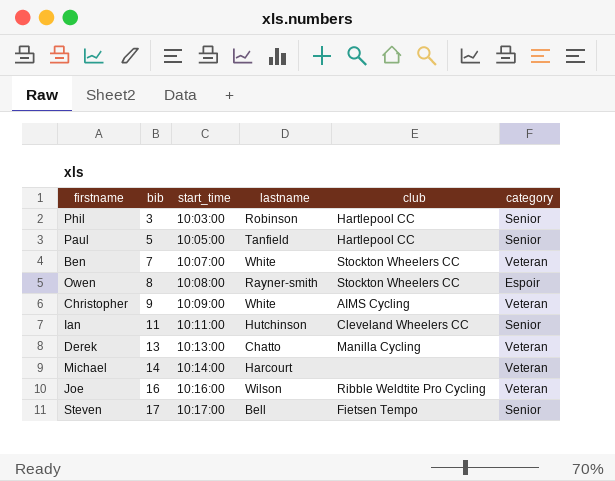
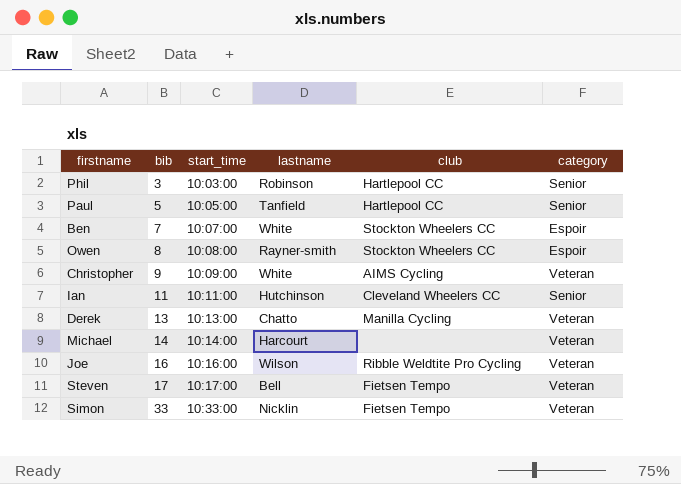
Ben | category: Veteran -> Espoir
Steven | category: Senior -> Veteran
row Simon: none -> 33 | 10:33:00 | Nicklin | Fietsen Tempo | Veteran

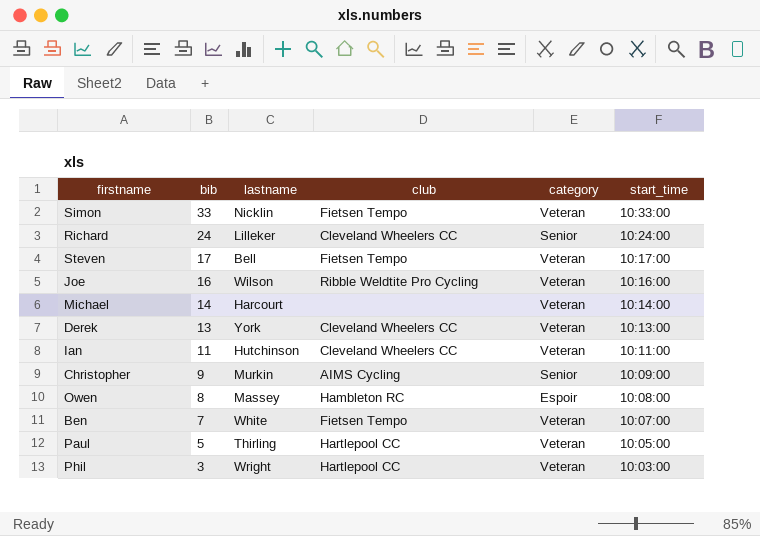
row order: bib ascending -> bib descending
column start_time | position: 3 -> 6
row Richard: none -> 24 | Lilleker | Cleveland Wheelers CC | Senior | 10:24:00
Derek | lastname: Chatto -> York
Derek | club: Manilla Cycling -> Cleveland Wheelers CC
Ian | category: Senior -> Veteran
Christopher | lastname: White -> Murkin
Christopher | category: Veteran -> Senior
Owen | lastname: Rayner-smith -> Massey
Owen | club: Stockton Wheelers CC -> Hambleton RC
Ben | club: Stockton Wheelers CC -> Fietsen Tempo
Ben | category: Espoir -> Veteran
Paul | lastname: Tanfield -> Thirling
Paul | category: Senior -> Veteran
Phil | lastname: Robinson -> Wright
Phil | category: Senior -> Veteran

